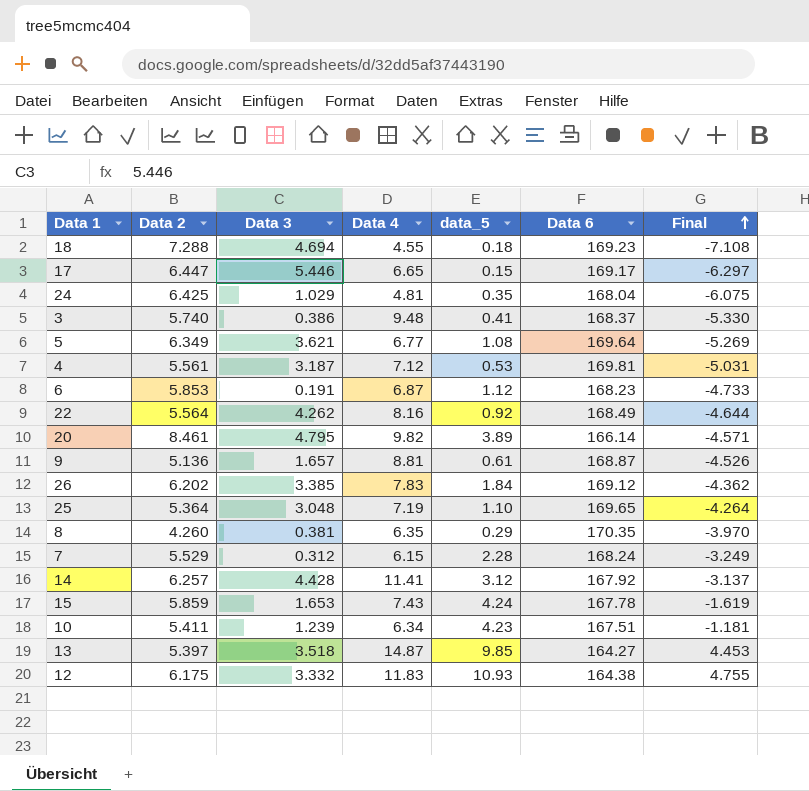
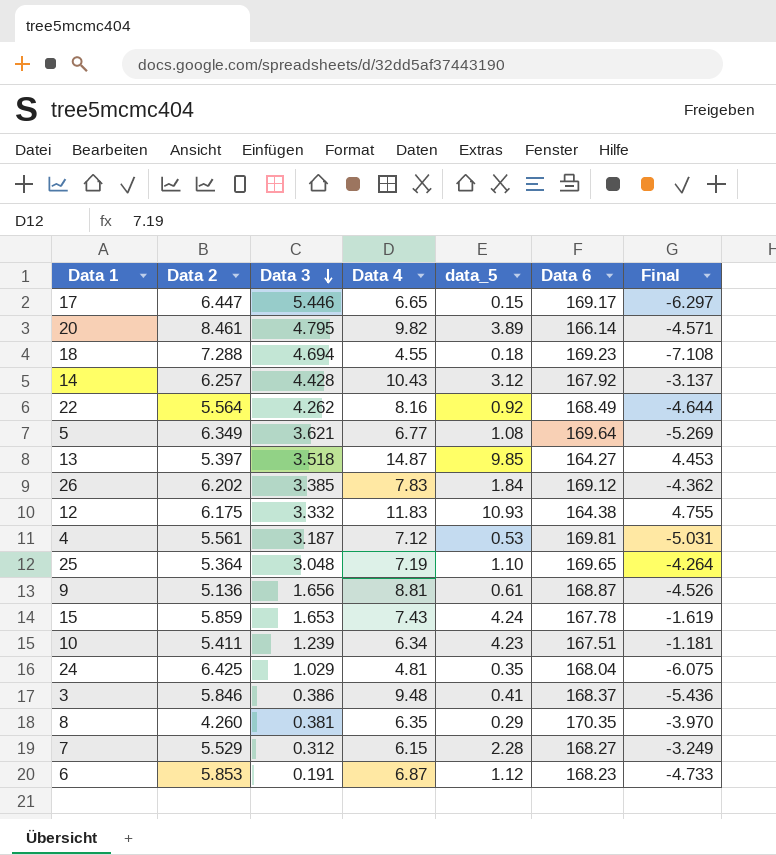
row order: Final ascending -> Data 3 descending
14 | Data 4: 11.41 -> 10.43
9 | Data 3: 1.657 -> 1.656
3 | Data 2: 5.740 -> 5.846
3 | Final: -5.330 -> -5.436
7 | Data 6: 168.24 -> 168.27

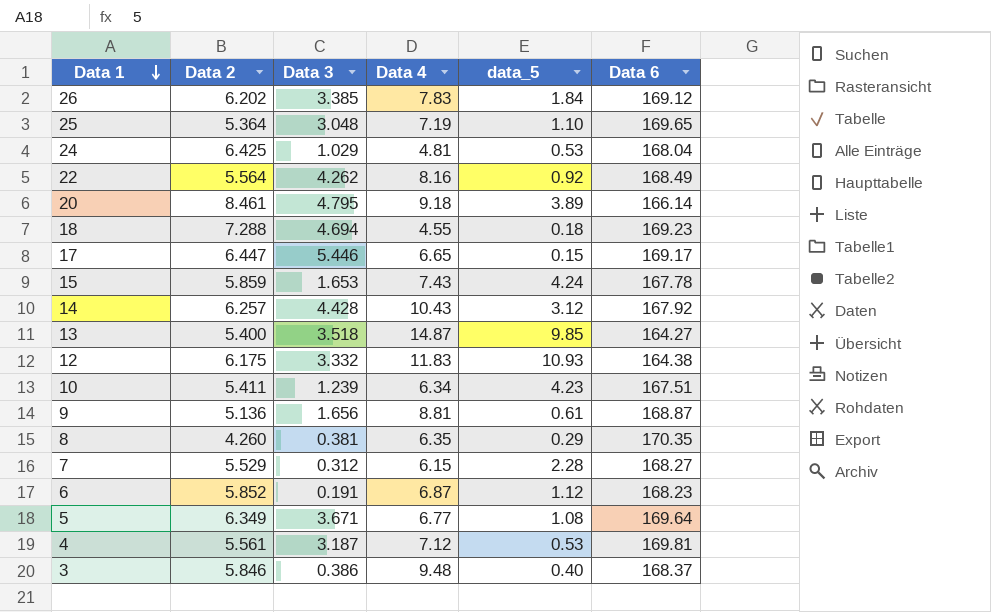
row order: Data 3 descending -> Data 1 descending
column Final | formula: [data_5] - [Data 2] -> none
24 | data_5: 0.35 -> 0.53
20 | Data 4: 9.82 -> 9.18
13 | Data 2: 5.397 -> 5.400
6 | Data 2: 5.853 -> 5.852
5 | Data 3: 3.621 -> 3.671
3 | data_5: 0.41 -> 0.40

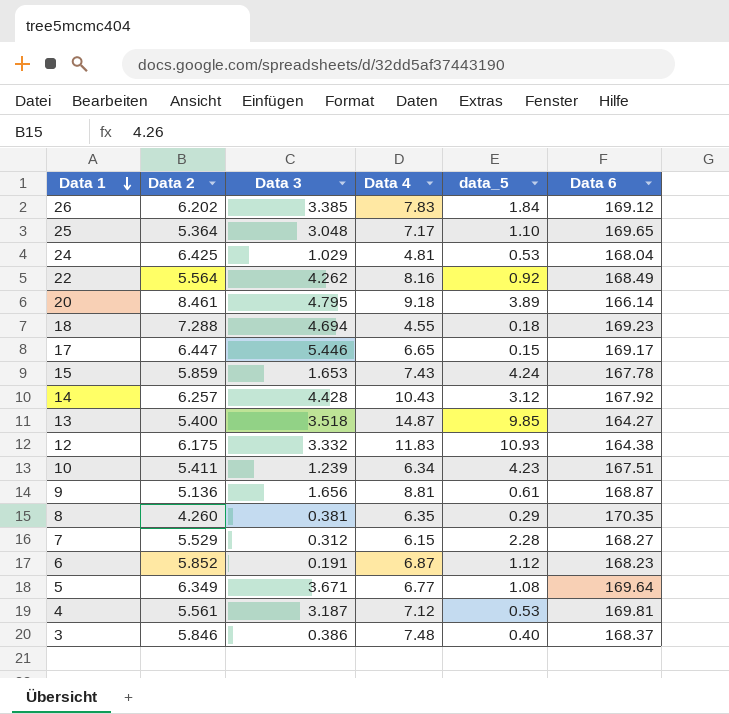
25 | Data 4: 7.19 -> 7.17
3 | Data 4: 9.48 -> 7.48

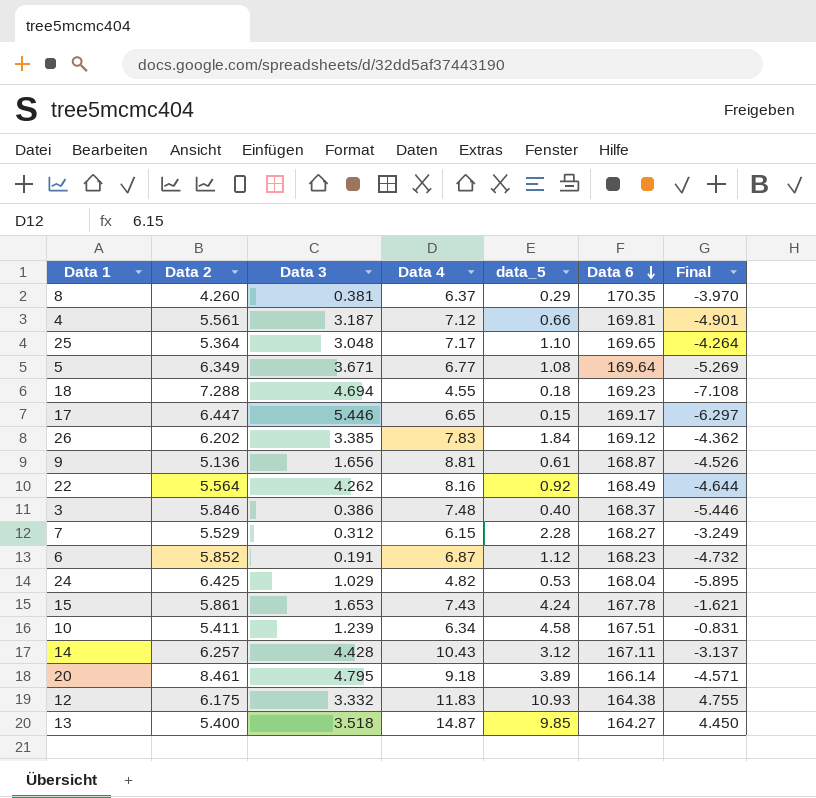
row order: Data 1 descending -> Data 6 descending
column Final | formula: none -> [data_5] - [Data 2]
8 | Data 4: 6.35 -> 6.37
4 | data_5: 0.53 -> 0.66
24 | Data 4: 4.81 -> 4.82
15 | Data 2: 5.859 -> 5.861
10 | data_5: 4.23 -> 4.58
14 | Data 6: 167.92 -> 167.11

